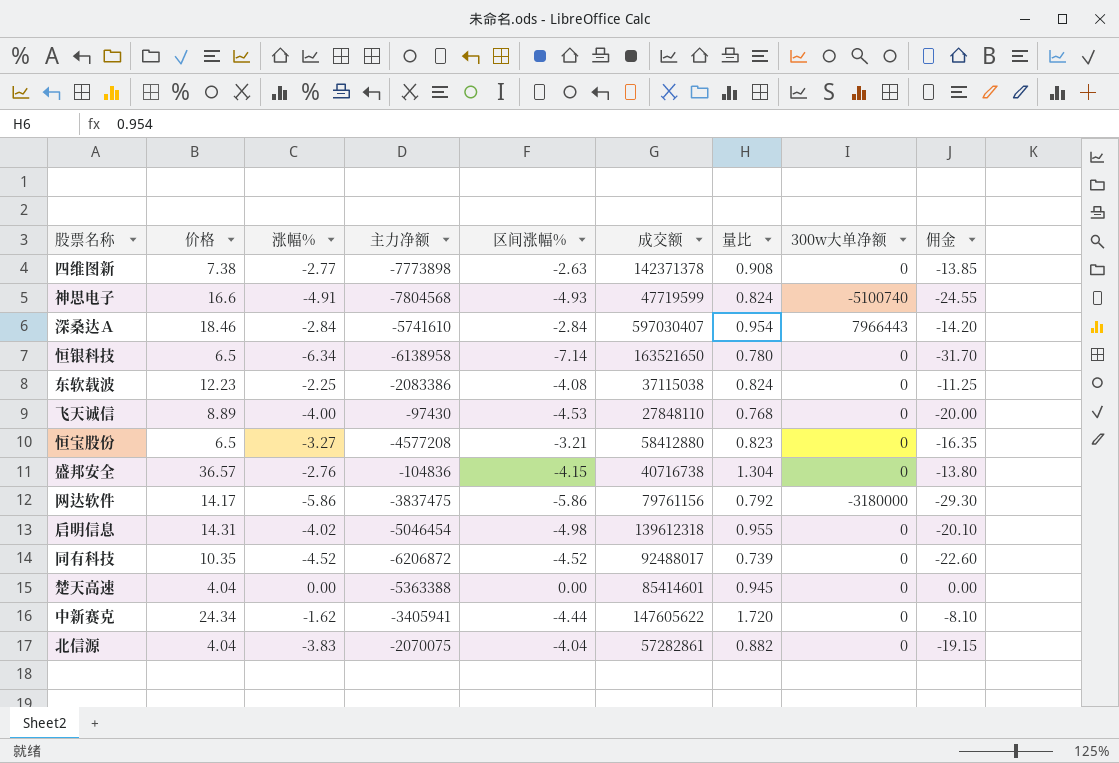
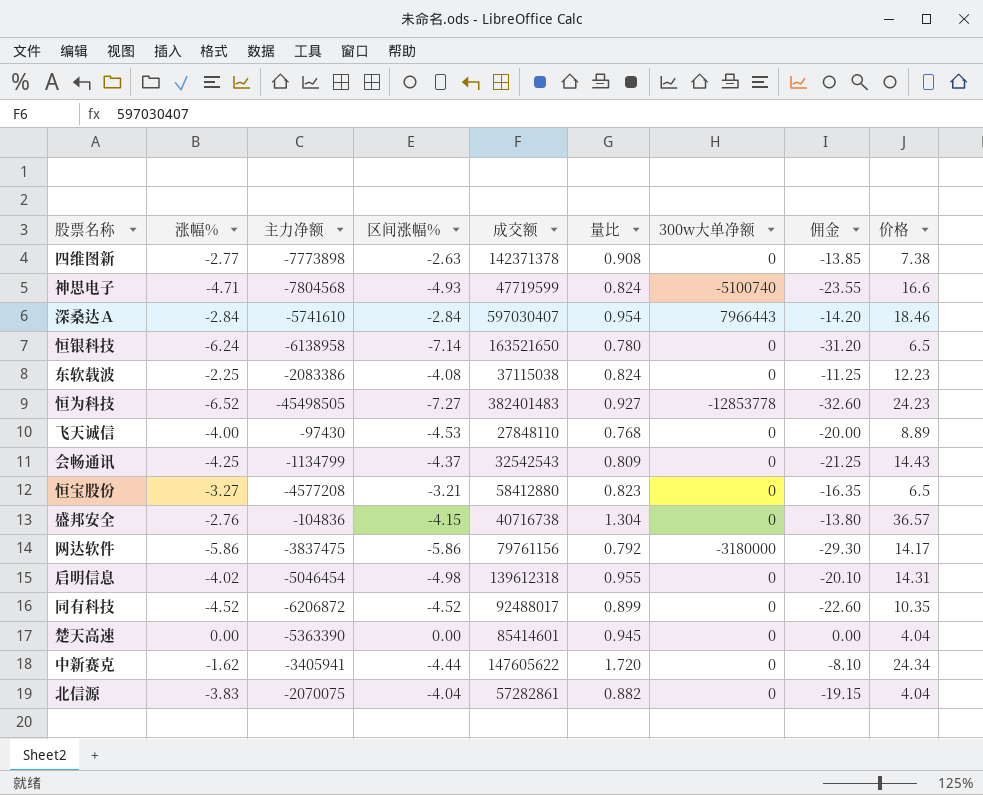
column 价格 | position: 2 -> 9
神思电子 | 涨幅%: -4.91 -> -4.71
神思电子 | 佣金: -24.55 -> -23.55
恒银科技 | 涨幅%: -6.34 -> -6.24
恒银科技 | 佣金: -31.70 -> -31.20
row 恒为科技: none -> -6.52 | -45498505 | -7.27 | 382401483 | 0.927 | -12853778 | -32.60 | 24.23
row 会畅通讯: none -> -4.25 | -1134799 | -4.37 | 32542543 | 0.809 | 0 | -21.25 | 14.43
同有科技 | 量比: 0.739 -> 0.899
楚天高速 | 主力净额: -5363388 -> -5363390

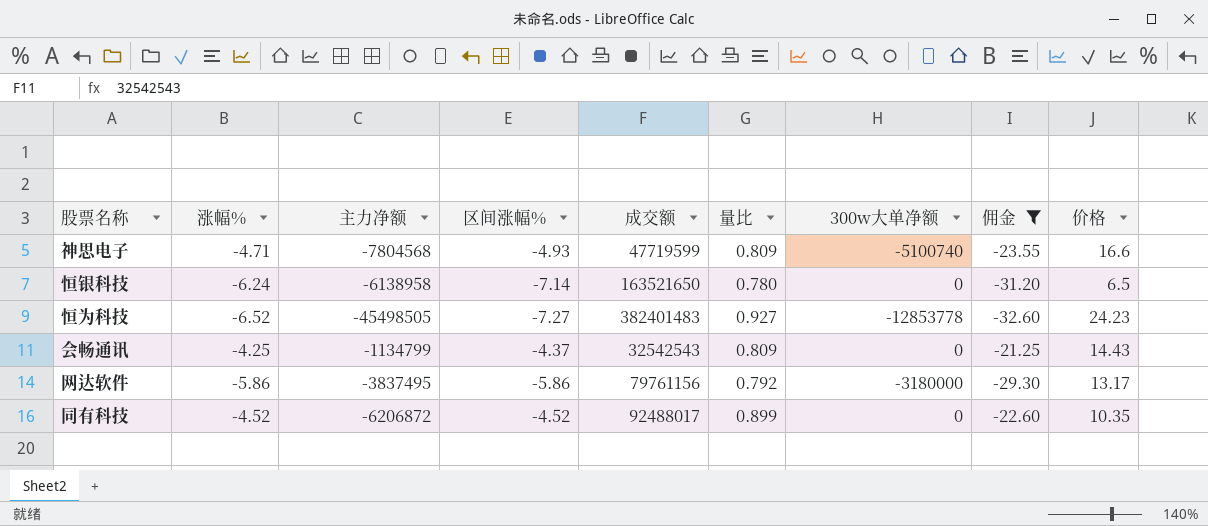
filter: none -> 佣金 <= -21.25
神思电子 | 量比: 0.824 -> 0.809
网达软件 | 主力净额: -3837475 -> -3837495
网达软件 | 价格: 14.17 -> 13.17

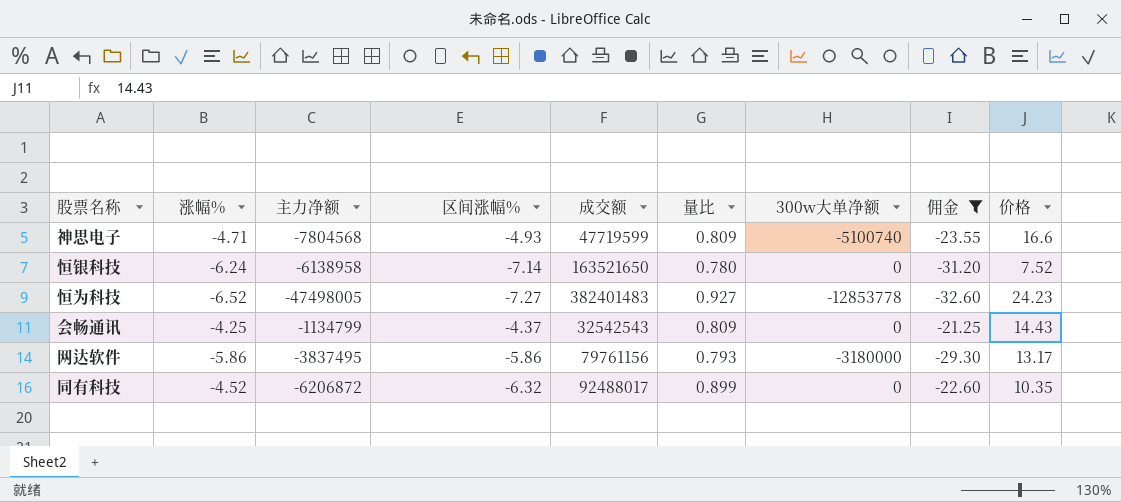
恒银科技 | 价格: 6.5 -> 7.52
恒为科技 | 主力净额: -45498505 -> -47498005
网达软件 | 量比: 0.792 -> 0.793
同有科技 | 区间涨幅%: -4.52 -> -6.32

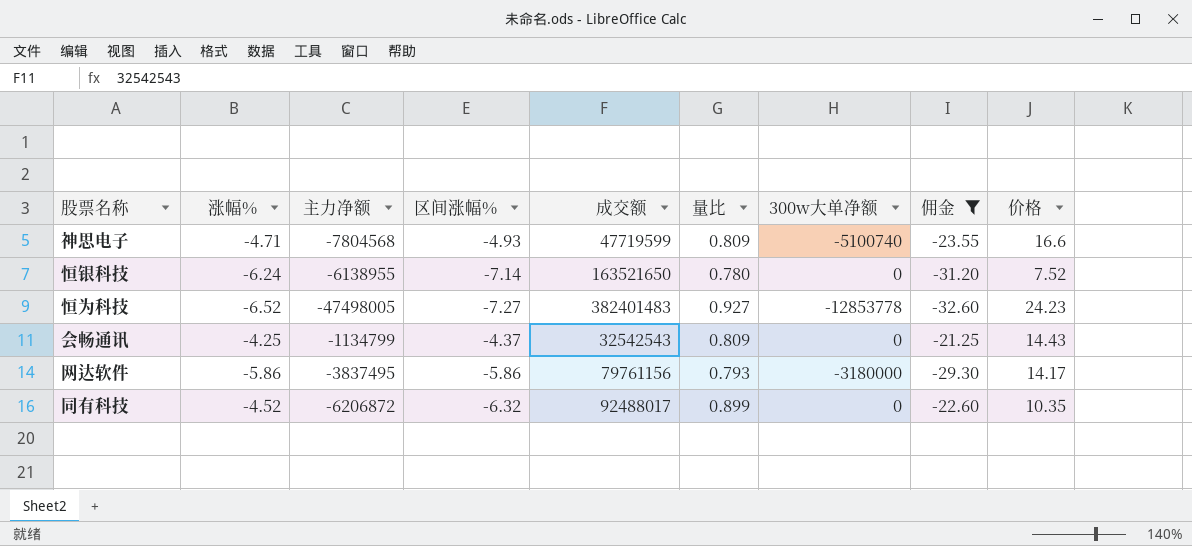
恒银科技 | 主力净额: -6138958 -> -6138955
网达软件 | 价格: 13.17 -> 14.17

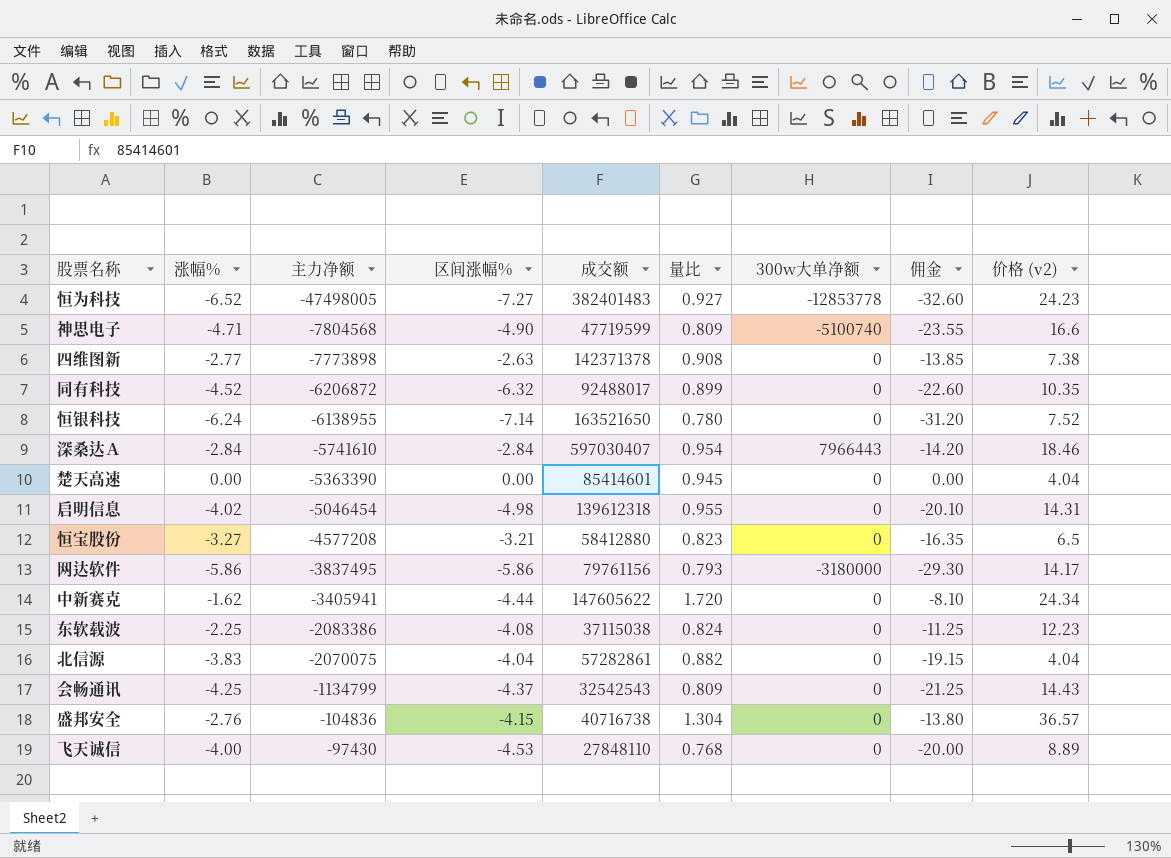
filter: 佣金 <= -21.25 -> none
row order: none -> 主力净额 ascending
column name: 价格 -> 价格 (v2)
神思电子 | 区间涨幅%: -4.93 -> -4.90

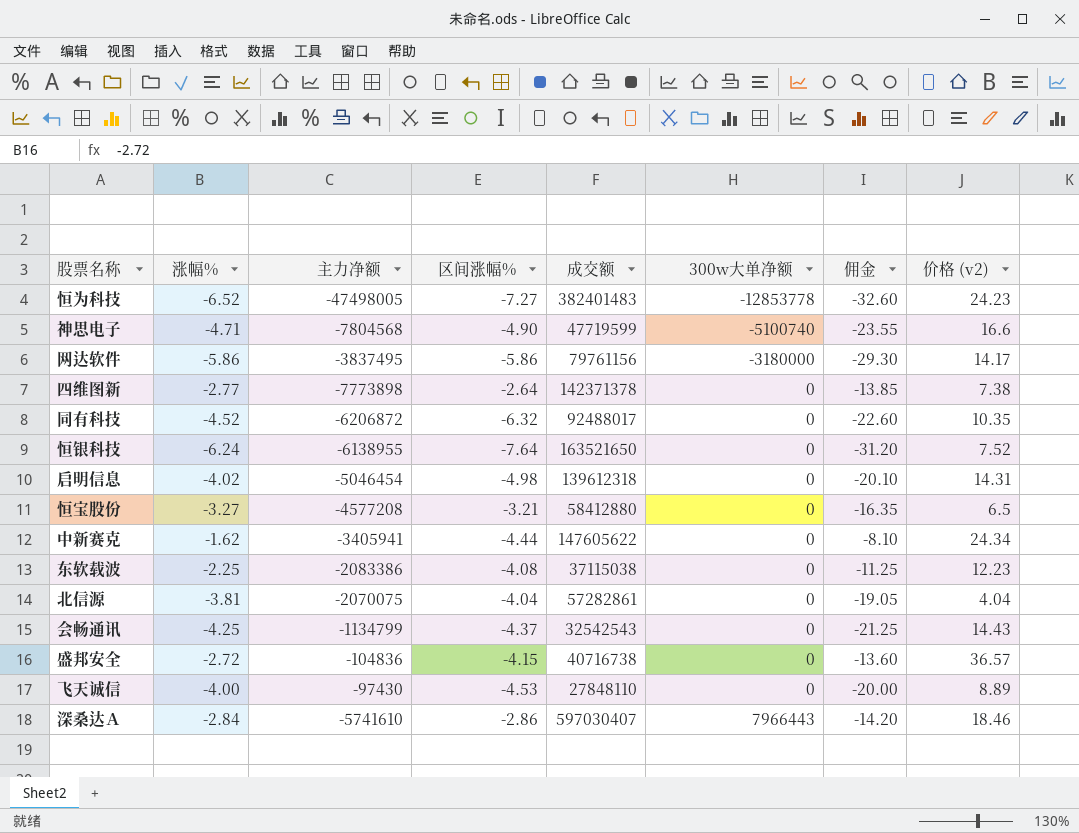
row order: 主力净额 ascending -> 300w大单净额 ascending
column 量比 | position: 6 -> none
row 楚天高速: 0.00 | -5363390 | 0.00 | 85414601 | 0.945 | 0 | 0.00 | 4.04 -> none
四维图新 | 区间涨幅%: -2.63 -> -2.64
恒银科技 | 区间涨幅%: -7.14 -> -7.64
北信源 | 涨幅%: -3.83 -> -3.81
北信源 | 佣金: -19.15 -> -19.05
盛邦安全 | 涨幅%: -2.76 -> -2.72
盛邦安全 | 佣金: -13.80 -> -13.60
深桑达Ａ | 区间涨幅%: -2.84 -> -2.86

